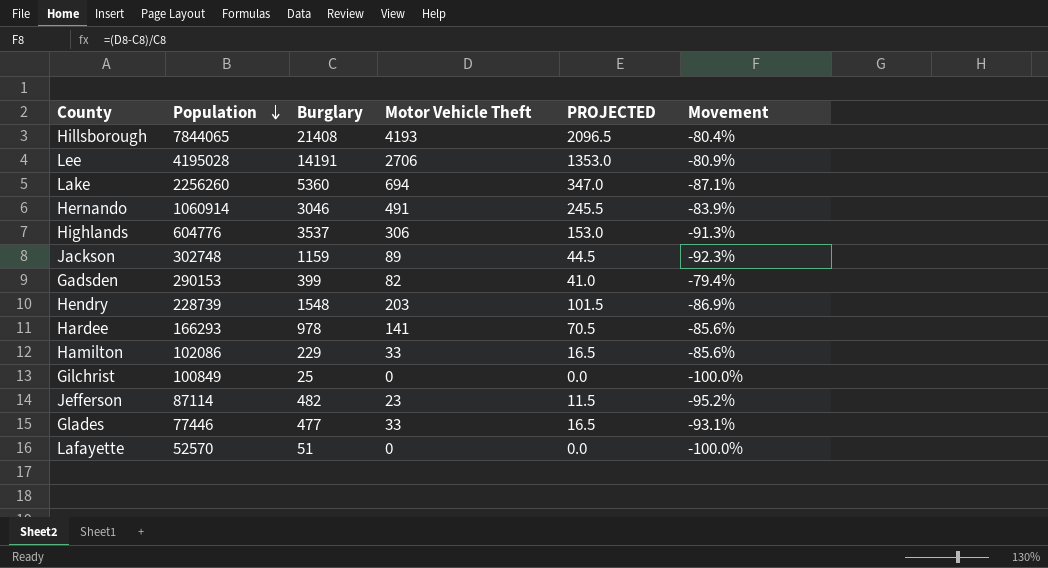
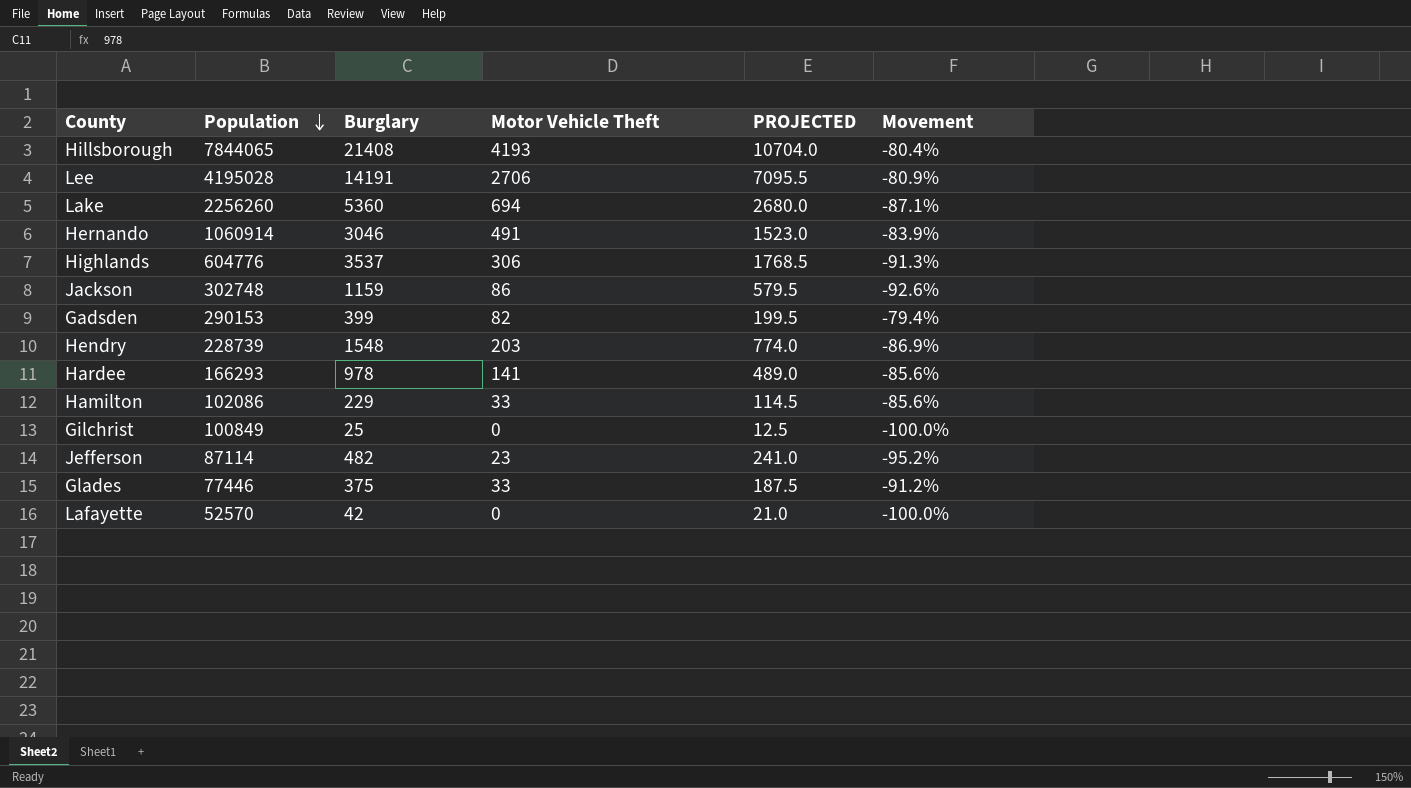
column PROJECTED | formula: [Motor Vehicle Theft] * 0.5 -> [Burglary] * 0.5
Jackson | Motor Vehicle Theft: 89 -> 86
Jackson | Movement: -92.3% -> -92.6%
Glades | Burglary: 477 -> 375
Glades | Movement: -93.1% -> -91.2%
Lafayette | Burglary: 51 -> 42

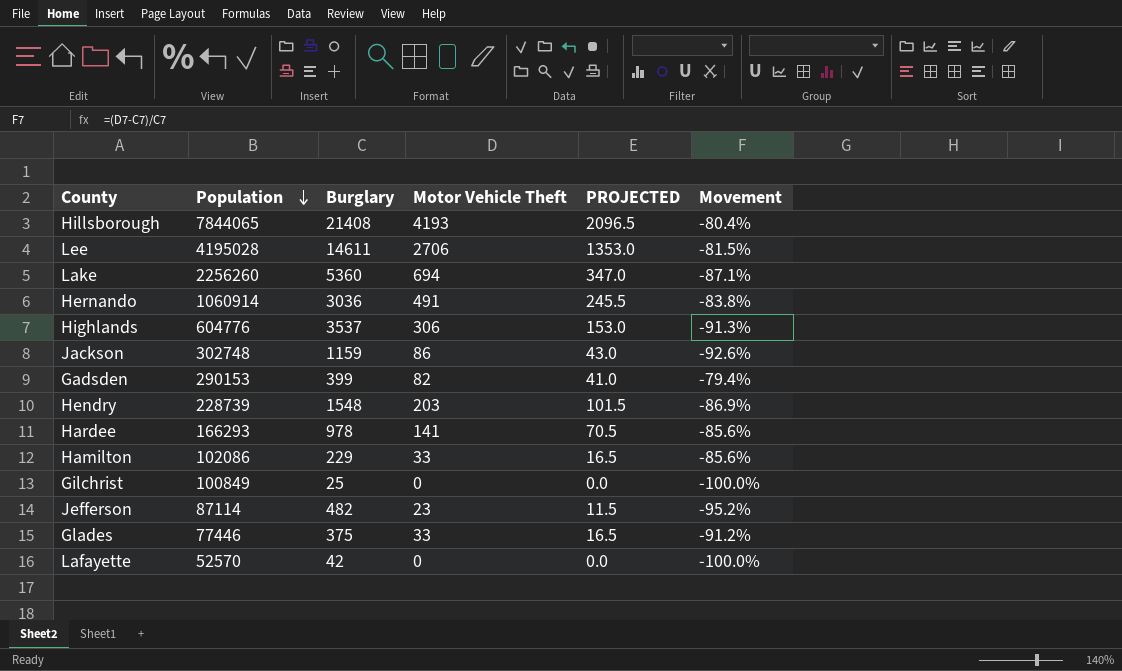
column PROJECTED | formula: [Burglary] * 0.5 -> [Motor Vehicle Theft] * 0.5
Lee | Burglary: 14191 -> 14611
Lee | Movement: -80.9% -> -81.5%
Hernando | Burglary: 3046 -> 3036
Hernando | Movement: -83.9% -> -83.8%

